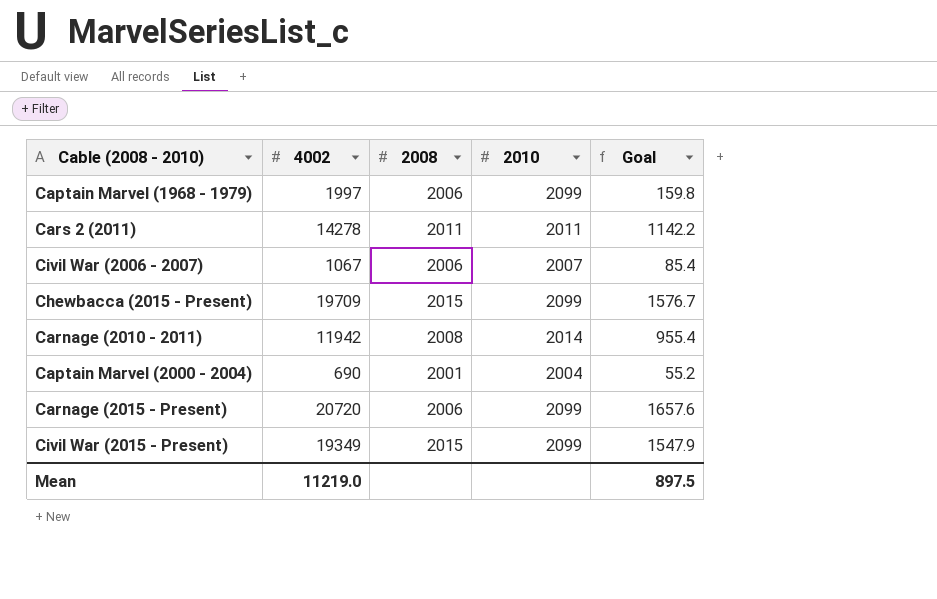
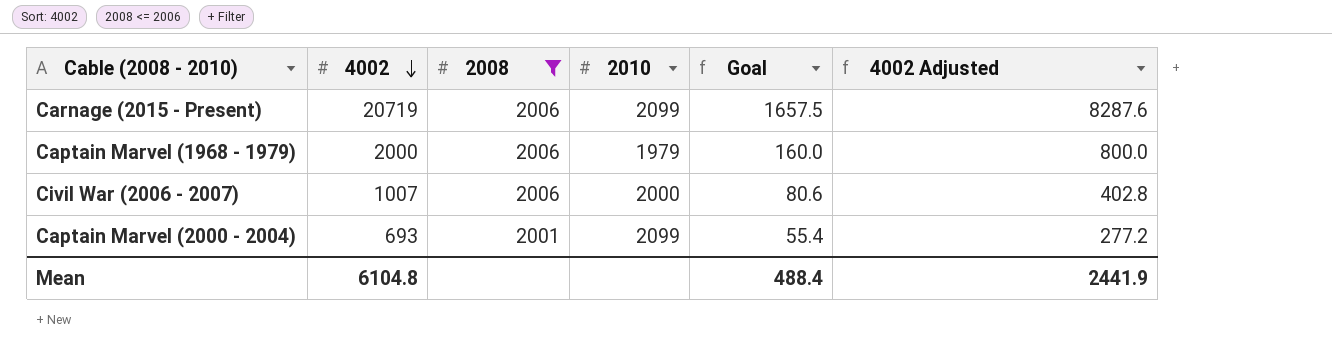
filter: none -> 2008 <= 2006
row order: none -> 4002 descending
column 4002 Adjusted | formula: none -> [4002] * 0.4
Carnage (2015 - Present) | 4002: 20720 -> 20719
Carnage (2015 - Present) | Goal: 1657.6 -> 1657.5
Captain Marvel (1968 - 1979) | 4002: 1997 -> 2000
Captain Marvel (1968 - 1979) | 2010: 2099 -> 1979
Captain Marvel (1968 - 1979) | Goal: 159.8 -> 160.0
Civil War (2006 - 2007) | 4002: 1067 -> 1007
Civil War (2006 - 2007) | 2010: 2007 -> 2000
Civil War (2006 - 2007) | Goal: 85.4 -> 80.6
Captain Marvel (2000 - 2004) | 4002: 690 -> 693
Captain Marvel (2000 - 2004) | 2010: 2004 -> 2099
Captain Marvel (2000 - 2004) | Goal: 55.2 -> 55.4
Mean | 4002: 11219.0 -> 6104.8
Mean | Goal: 897.5 -> 488.4

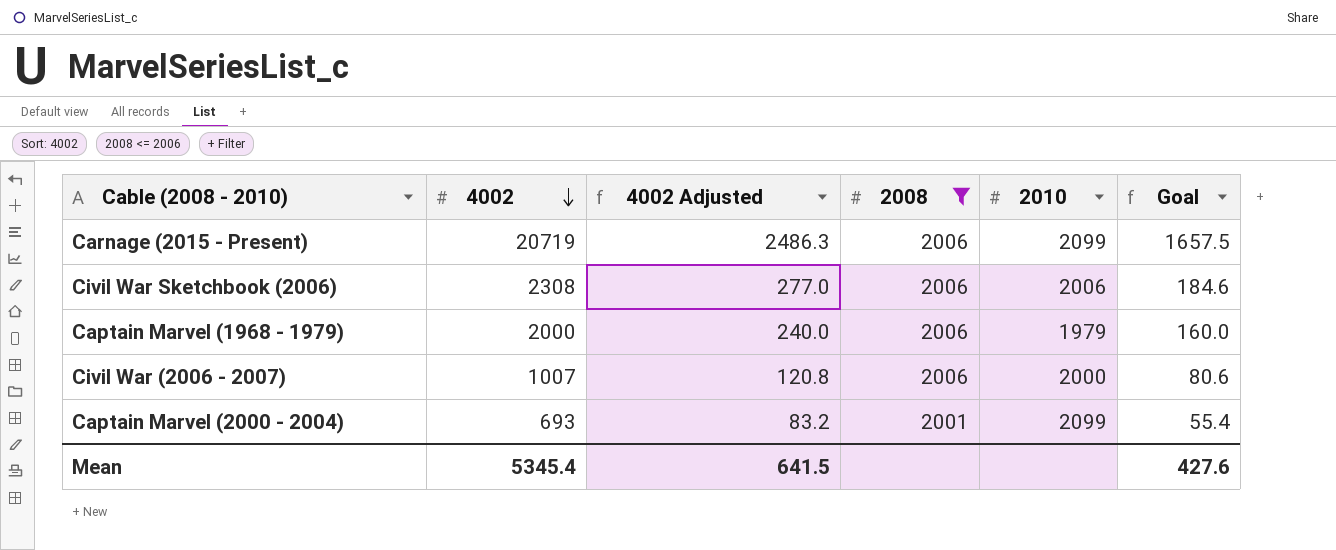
column 4002 Adjusted | formula: [4002] * 0.4 -> [4002] * 0.12
column 4002 Adjusted | position: 6 -> 3
row Civil War Sketchbook (2006): none -> 2308 | 277.0 | 2006 | 2006 | 184.6
Mean | 4002: 6104.8 -> 5345.4
Mean | 4002 Adjusted: 2441.9 -> 641.5
Mean | Goal: 488.4 -> 427.6

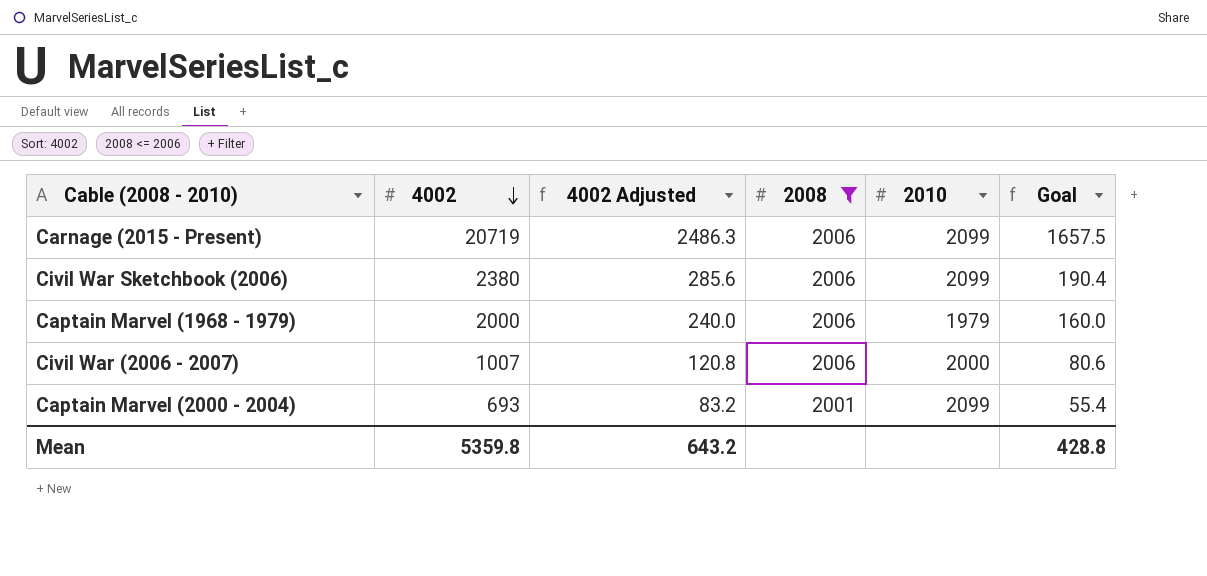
Civil War Sketchbook (2006) | 4002: 2308 -> 2380
Civil War Sketchbook (2006) | 4002 Adjusted: 277.0 -> 285.6
Civil War Sketchbook (2006) | 2010: 2006 -> 2099
Civil War Sketchbook (2006) | Goal: 184.6 -> 190.4
Mean | 4002: 5345.4 -> 5359.8
Mean | 4002 Adjusted: 641.5 -> 643.2
Mean | Goal: 427.6 -> 428.8

